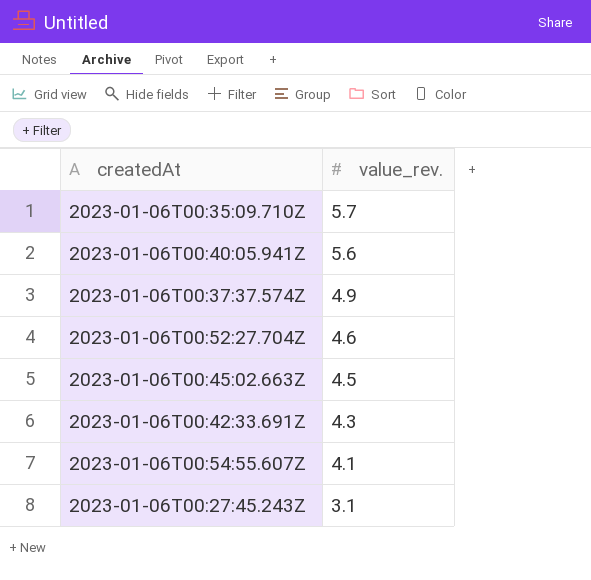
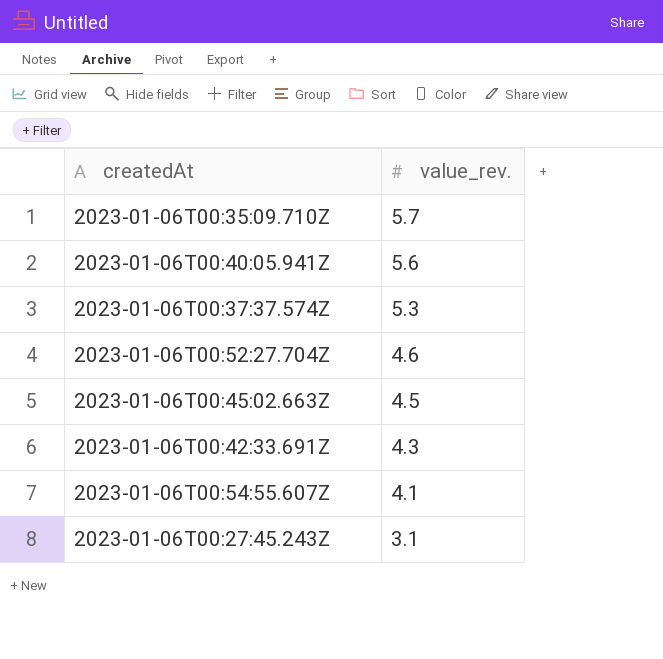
2023-01-06T00:37:37.574Z | value_rev.: 4.9 -> 5.3

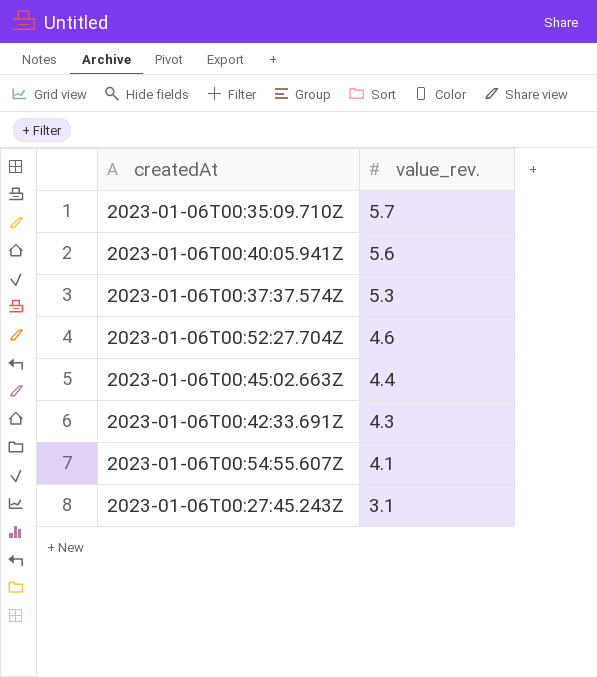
2023-01-06T00:45:02.663Z | value_rev.: 4.5 -> 4.4

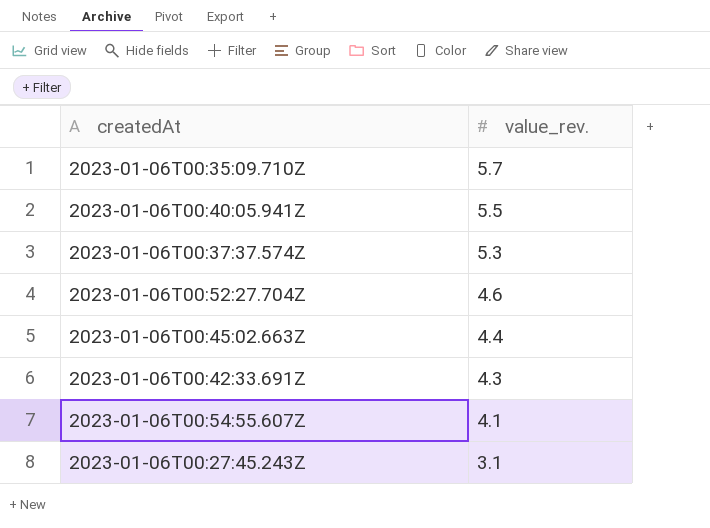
2023-01-06T00:40:05.941Z | value_rev.: 5.6 -> 5.5

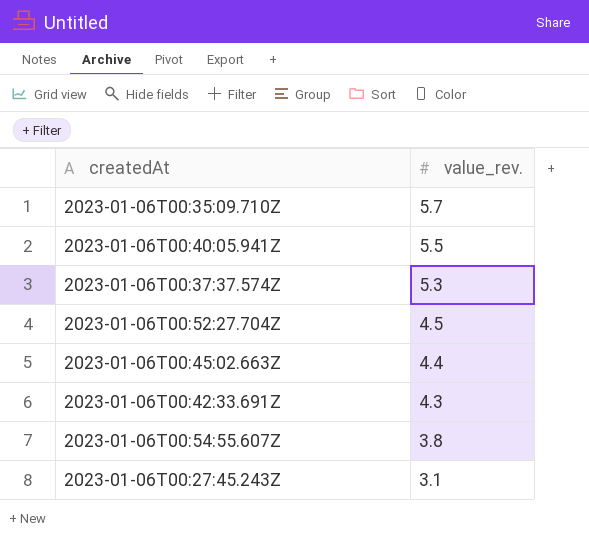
2023-01-06T00:52:27.704Z | value_rev.: 4.6 -> 4.5
2023-01-06T00:54:55.607Z | value_rev.: 4.1 -> 3.8

